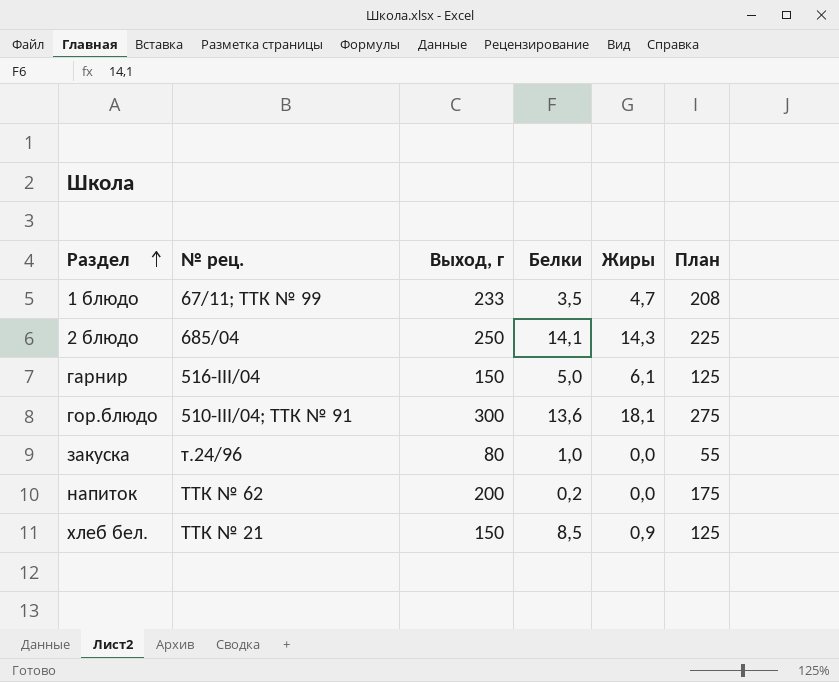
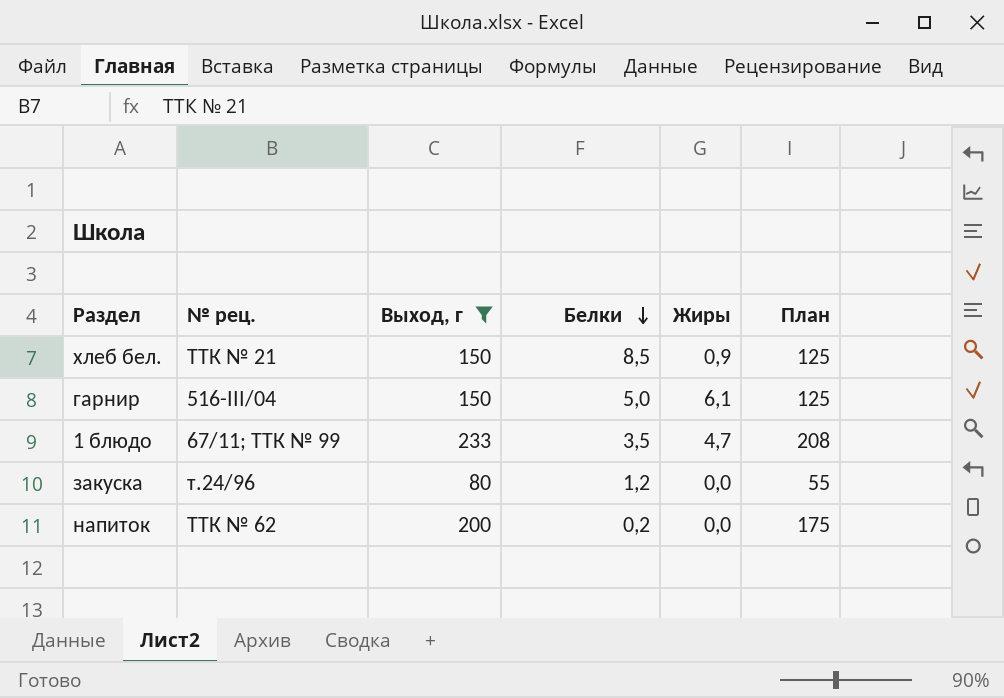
filter: none -> Выход, г <= 233
row order: Раздел ascending -> Белки descending
закуска | Белки: 1,0 -> 1,2

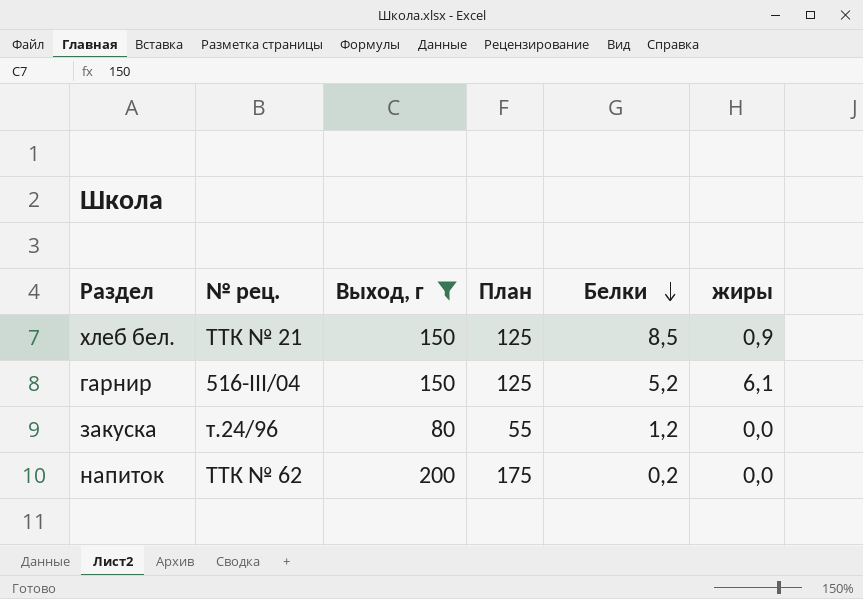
column План | position: 6 -> 4
column name: Жиры -> жиры
row 1 блюдо: 67/11; ТТК № 99 | 233 | 3,5 | 4,7 | 208 -> none
гарнир | Белки: 5,0 -> 5,2

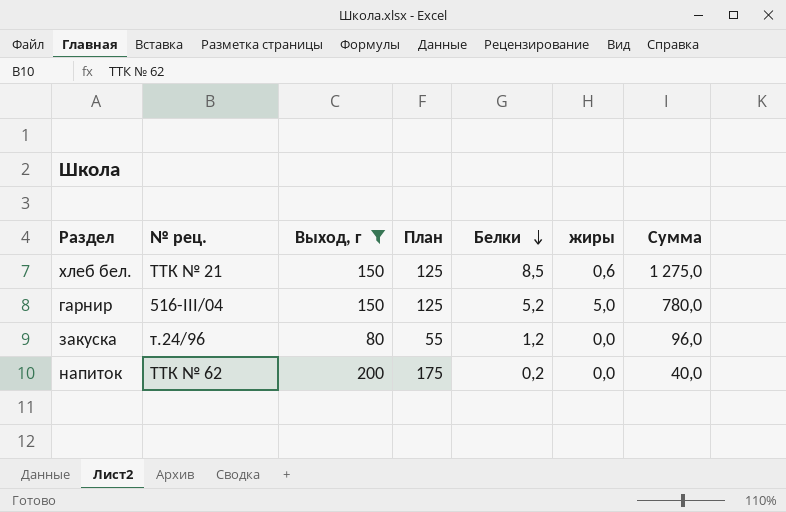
column Сумма | formula: none -> [Выход, г] * [Белки]
хлеб бел. | жиры: 0,9 -> 0,6
гарнир | жиры: 6,1 -> 5,0

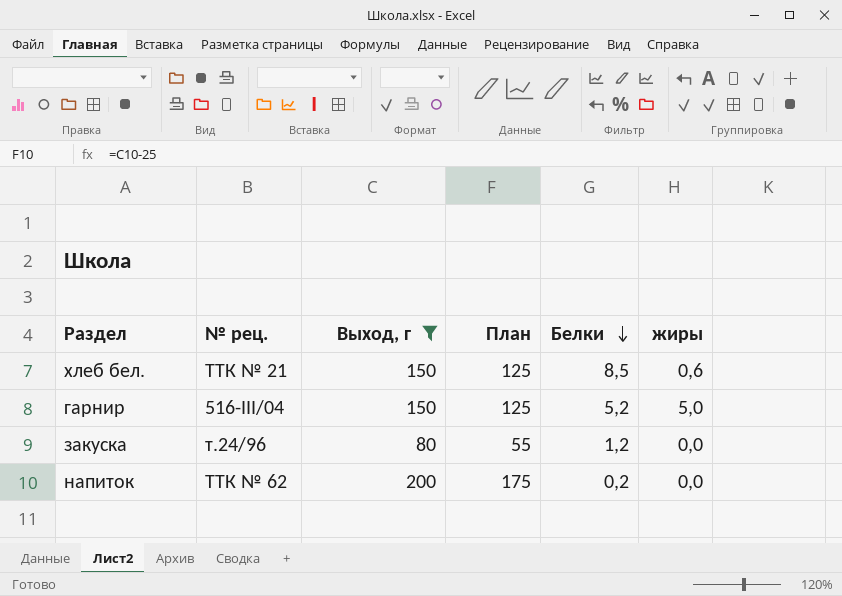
column Сумма | formula: [Выход, г] * [Белки] -> none

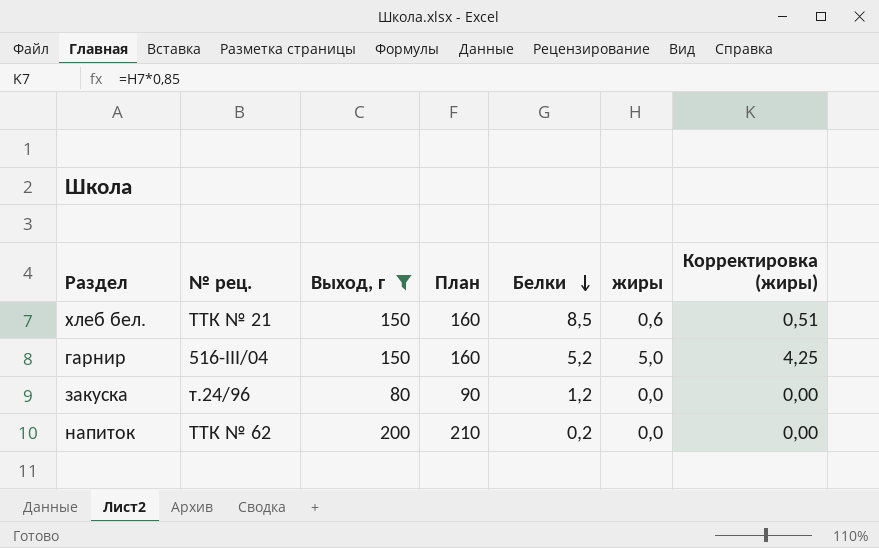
column План | formula: [Выход, г] - 25 -> [Выход, г] + 10
column Корректировка (жиры) | formula: none -> [жиры] * 0,85

